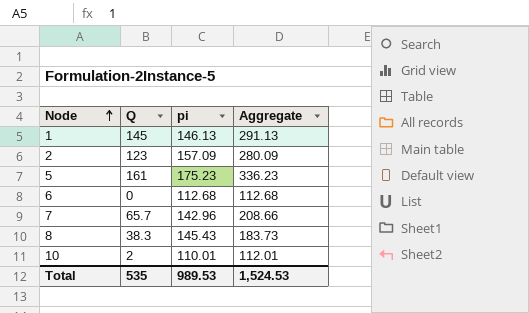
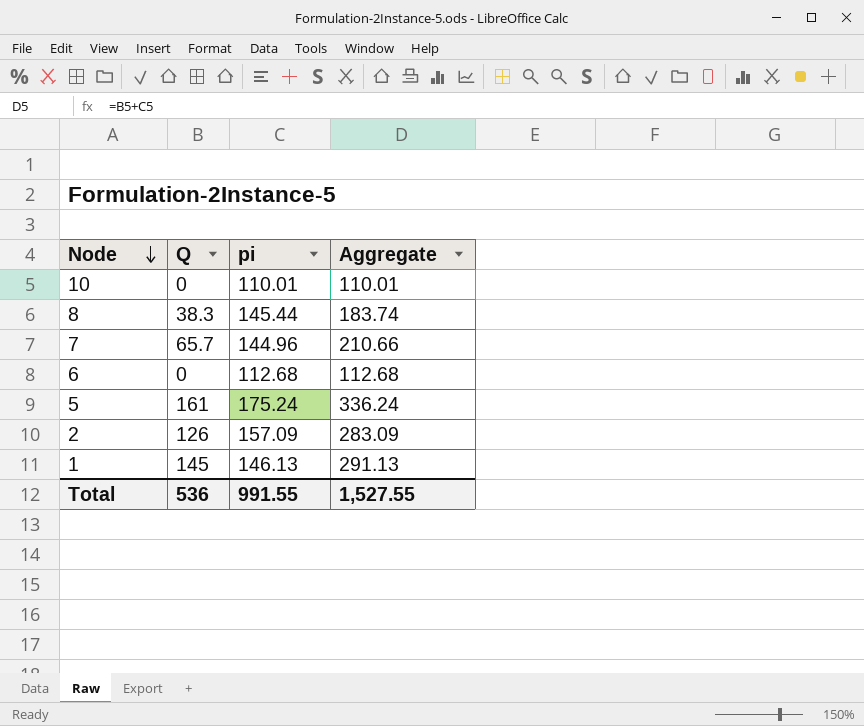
row order: Node ascending -> Node descending
10 | Q: 2 -> 0
10 | Aggregate: 112.01 -> 110.01
8 | pi: 145.43 -> 145.44
8 | Aggregate: 183.73 -> 183.74
7 | pi: 142.96 -> 144.96
7 | Aggregate: 208.66 -> 210.66
5 | pi: 175.23 -> 175.24
5 | Aggregate: 336.23 -> 336.24
2 | Q: 123 -> 126
2 | Aggregate: 280.09 -> 283.09
Total | Q: 535 -> 536
Total | pi: 989.53 -> 991.55
Total | Aggregate: 1,524.53 -> 1,527.55

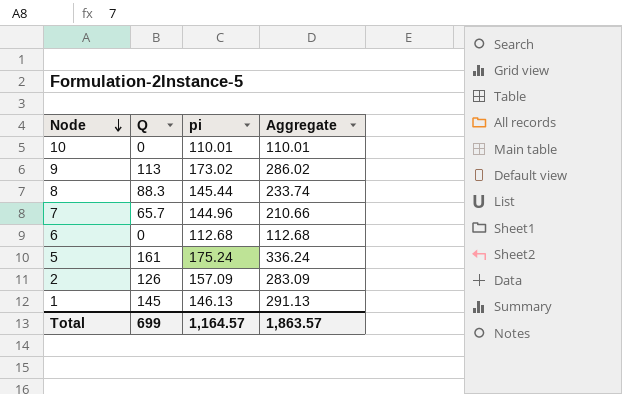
row 9: none -> 113 | 173.02 | 286.02
8 | Q: 38.3 -> 88.3
8 | Aggregate: 183.74 -> 233.74
Total | Q: 536 -> 699
Total | pi: 991.55 -> 1,164.57
Total | Aggregate: 1,527.55 -> 1,863.57

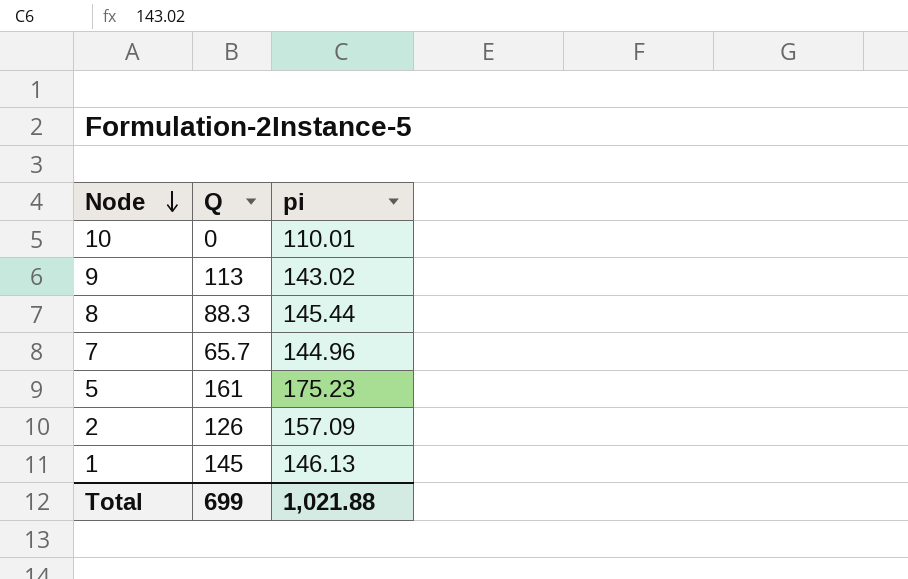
column Aggregate | formula: [Q] + [pi] -> none
row 6: 0 | 112.68 | 112.68 -> none
9 | pi: 173.02 -> 143.02
5 | pi: 175.24 -> 175.23
Total | pi: 1,164.57 -> 1,021.88

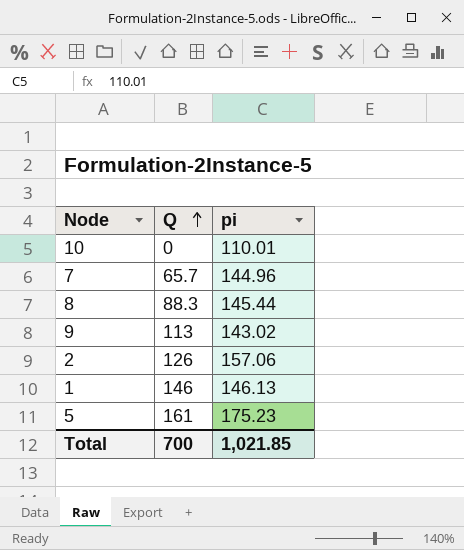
row order: Node descending -> Q ascending
2 | pi: 157.09 -> 157.06
1 | Q: 145 -> 146
Total | Q: 699 -> 700
Total | pi: 1,021.88 -> 1,021.85

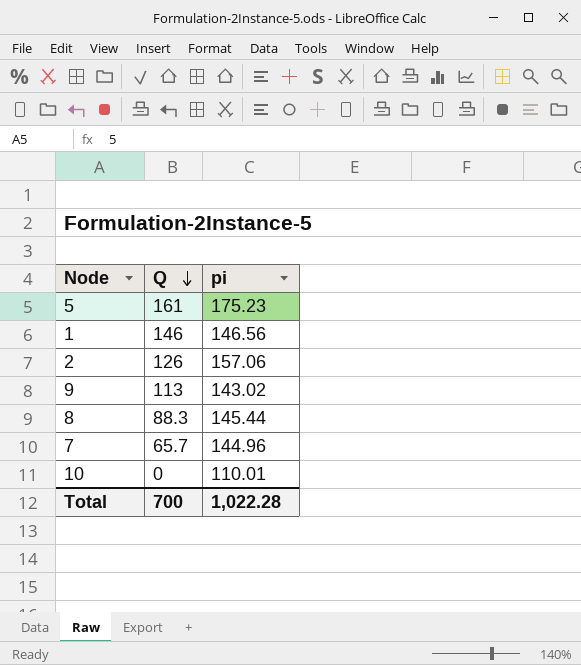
row order: Q ascending -> Q descending
1 | pi: 146.13 -> 146.56
Total | pi: 1,021.85 -> 1,022.28

